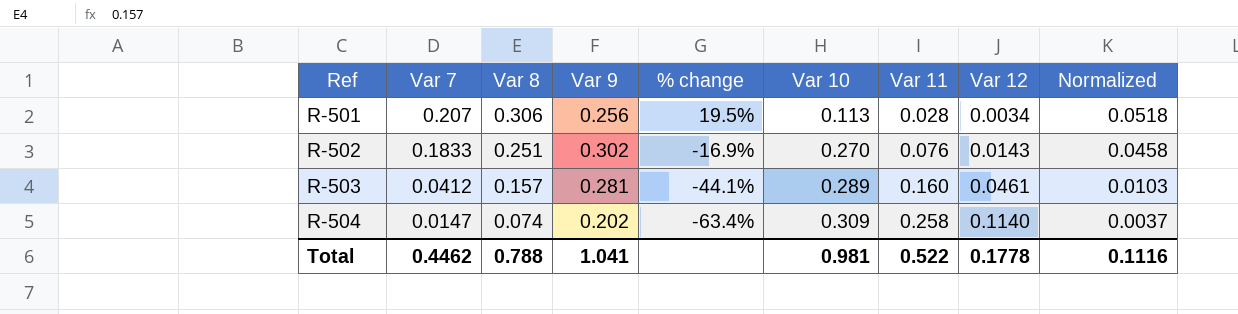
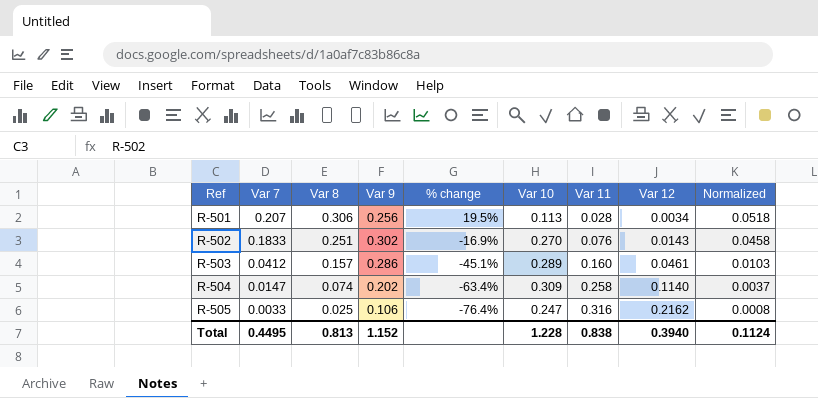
R-503 | Var 9: 0.281 -> 0.286
R-503 | % change: -44.1% -> -45.1%
row R-505: none -> 0.0033 | 0.025 | 0.106 | -76.4% | 0.247 | 0.316 | 0.2162 | 0.0008
Total | Var 7: 0.4462 -> 0.4495
Total | Var 8: 0.788 -> 0.813
Total | Var 9: 1.041 -> 1.152
Total | Var 10: 0.981 -> 1.228
Total | Var 11: 0.522 -> 0.838
Total | Var 12: 0.1778 -> 0.3940
Total | Normalized: 0.1116 -> 0.1124

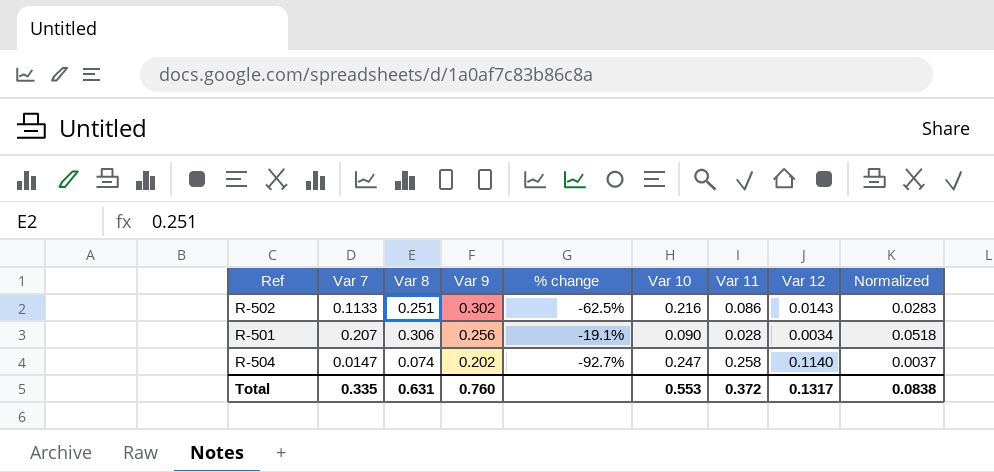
row order: Ref ascending -> Var 9 descending
column % change | formula: ([Var 8] - [Var 9]) / [Var 9] -> ([Var 7] - [Var 9]) / [Var 9]
row R-503: 0.0412 | 0.157 | 0.286 | -45.1% | 0.289 | 0.160 | 0.0461 | 0.0103 -> none
row R-505: 0.0033 | 0.025 | 0.106 | -76.4% | 0.247 | 0.316 | 0.2162 | 0.0008 -> none
R-502 | Var 7: 0.1833 -> 0.1133
R-502 | Var 10: 0.270 -> 0.216
R-502 | Var 11: 0.076 -> 0.086
R-502 | Normalized: 0.0458 -> 0.0283
R-501 | Var 10: 0.113 -> 0.090
R-504 | Var 10: 0.309 -> 0.247
Total | Var 7: 0.4495 -> 0.335
Total | Var 8: 0.813 -> 0.631
Total | Var 9: 1.152 -> 0.760
Total | Var 10: 1.228 -> 0.553
Total | Var 11: 0.838 -> 0.372
Total | Var 12: 0.3940 -> 0.1317
Total | Normalized: 0.1124 -> 0.0838

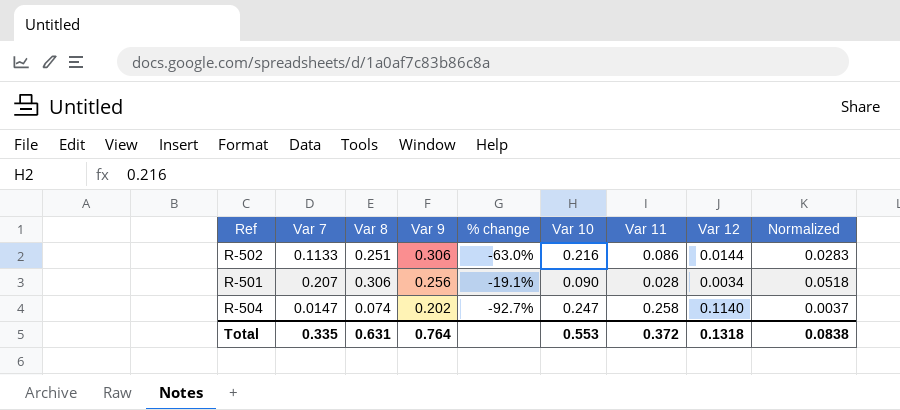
R-502 | Var 9: 0.302 -> 0.306
R-502 | % change: -62.5% -> -63.0%
R-502 | Var 12: 0.0143 -> 0.0144
Total | Var 9: 0.760 -> 0.764
Total | Var 12: 0.1317 -> 0.1318

